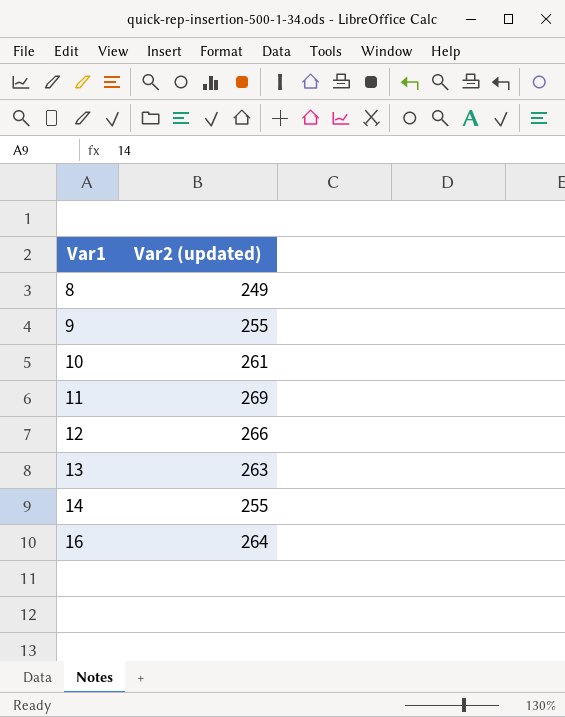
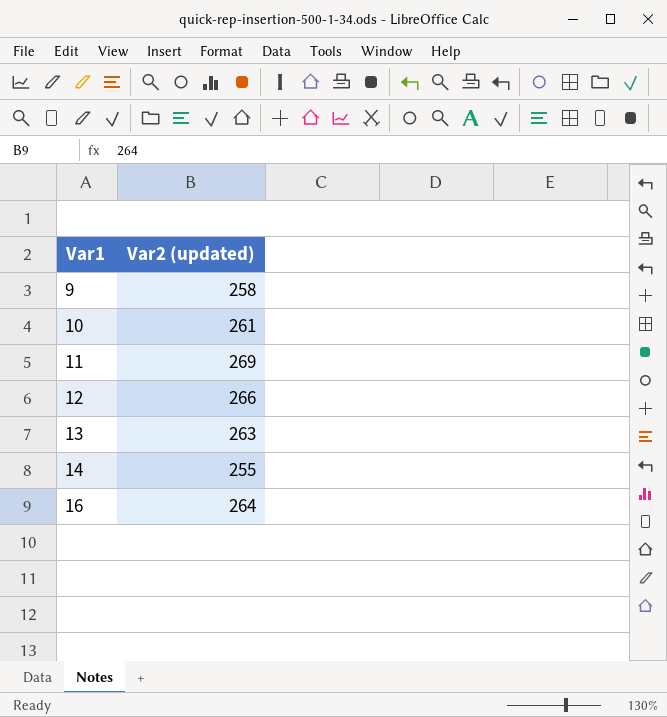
row 8: 249 -> none
9 | Var2 (updated): 255 -> 258

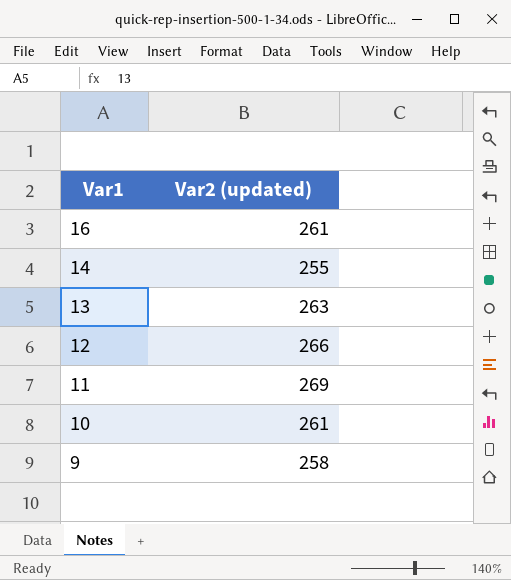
row order: Var1 ascending -> Var1 descending
16 | Var2 (updated): 264 -> 261

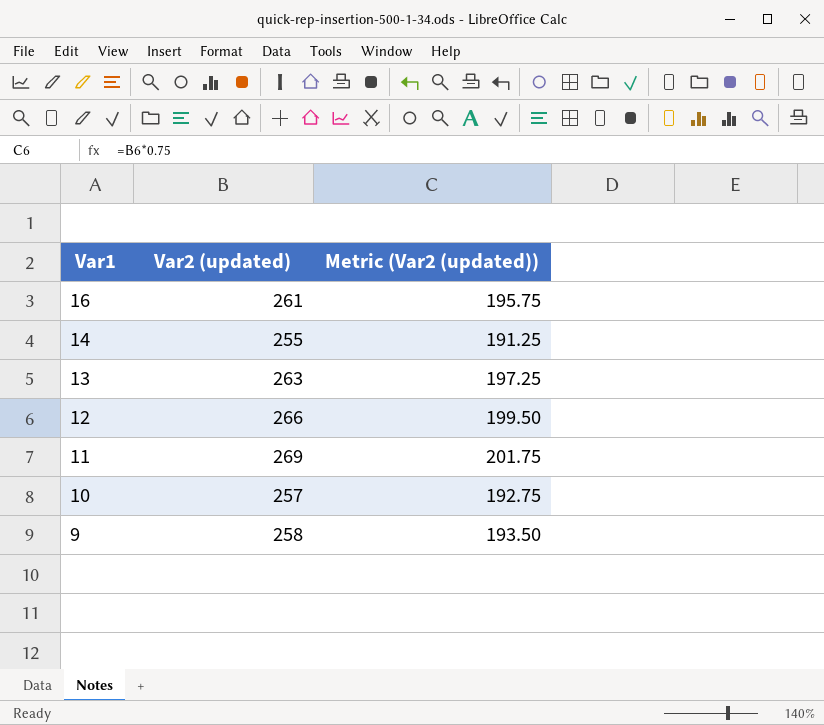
column Metric (Var2 (updated)) | formula: none -> [Var2 (updated)] * 0.75
10 | Var2 (updated): 261 -> 257

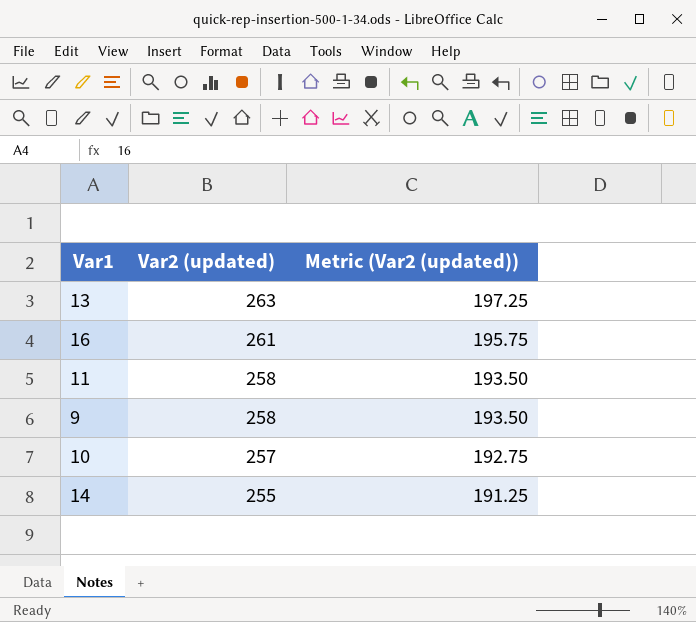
row order: Var1 descending -> Var2 (updated) descending
row 12: 266 | 199.50 -> none
11 | Var2 (updated): 269 -> 258
11 | Metric (Var2 (updated)): 201.75 -> 193.50

